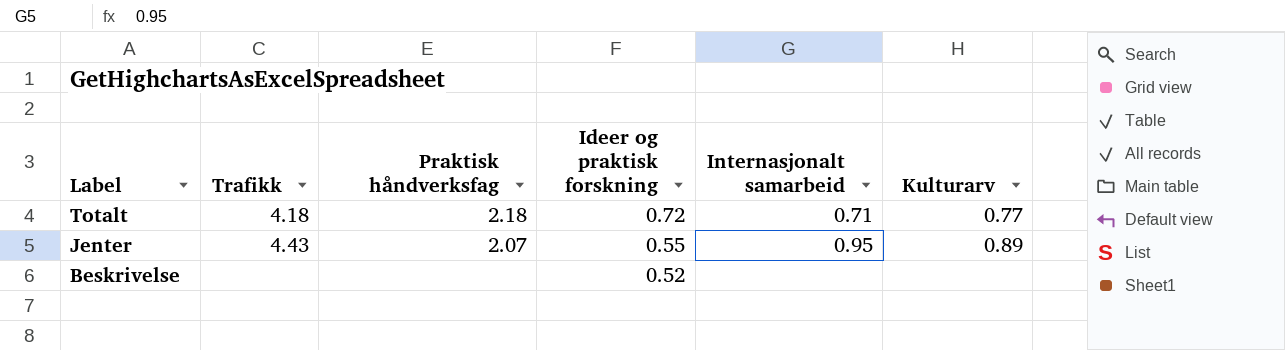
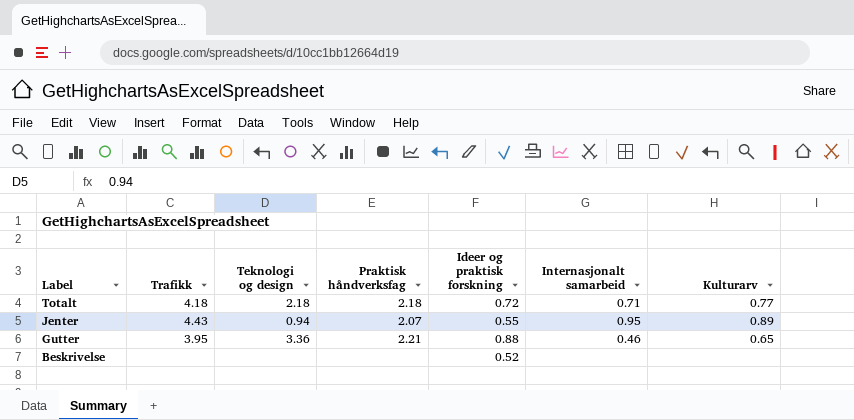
column Teknologi og design | position: none -> 3
row Gutter: none -> 3.95 | 3.36 | 2.21 | 0.88 | 0.46 | 0.65

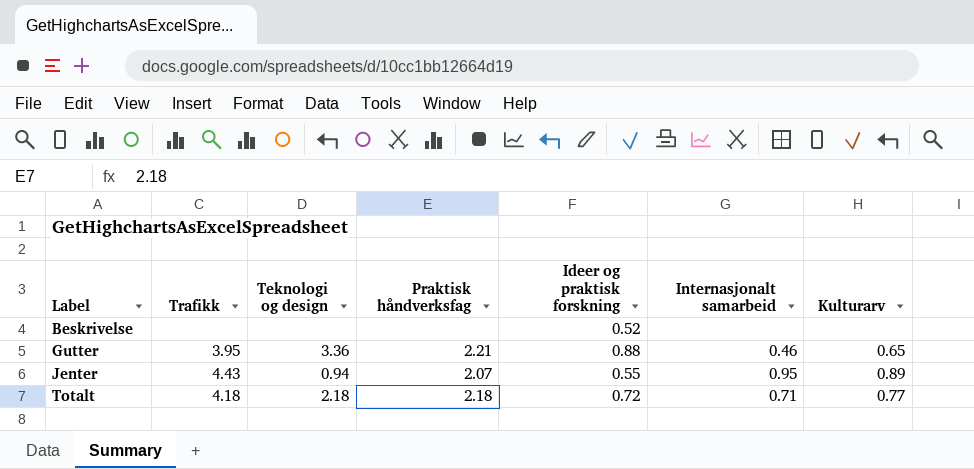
row order: Label descending -> Label ascending

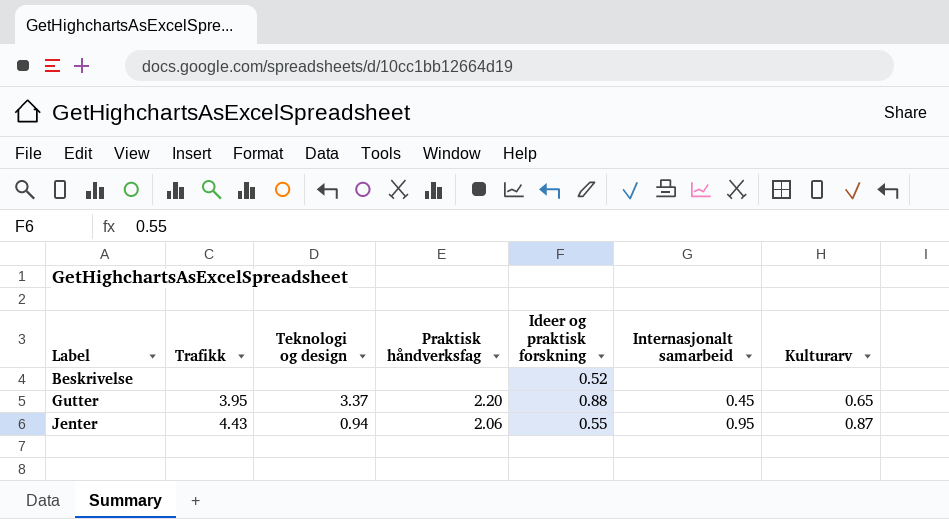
row Totalt: 4.18 | 2.18 | 2.18 | 0.72 | 0.71 | 0.77 -> none
Gutter | Teknologi og design: 3.36 -> 3.37
Gutter | Praktisk håndverksfag: 2.21 -> 2.20
Gutter | Internasjonalt samarbeid: 0.46 -> 0.45
Jenter | Praktisk håndverksfag: 2.07 -> 2.06
Jenter | Kulturarv: 0.89 -> 0.87

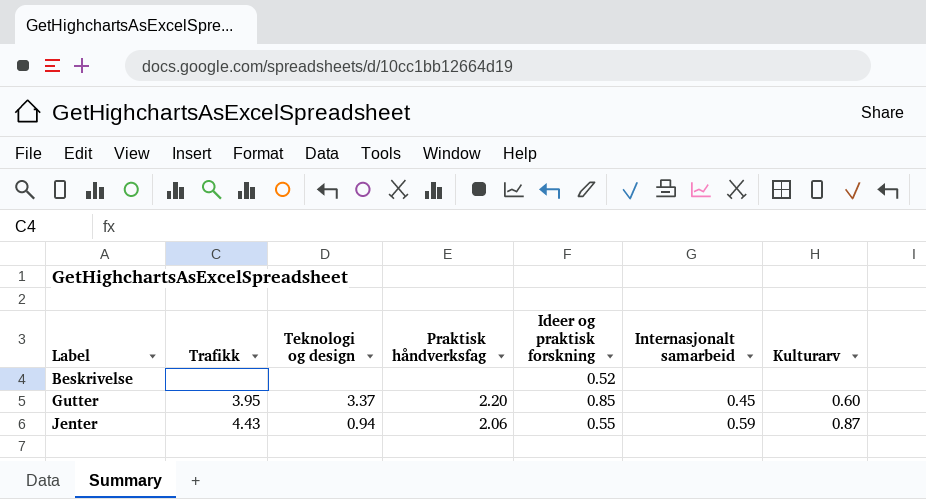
Gutter | Ideer og praktisk forskning: 0.88 -> 0.85
Gutter | Kulturarv: 0.65 -> 0.60
Jenter | Internasjonalt samarbeid: 0.95 -> 0.59

